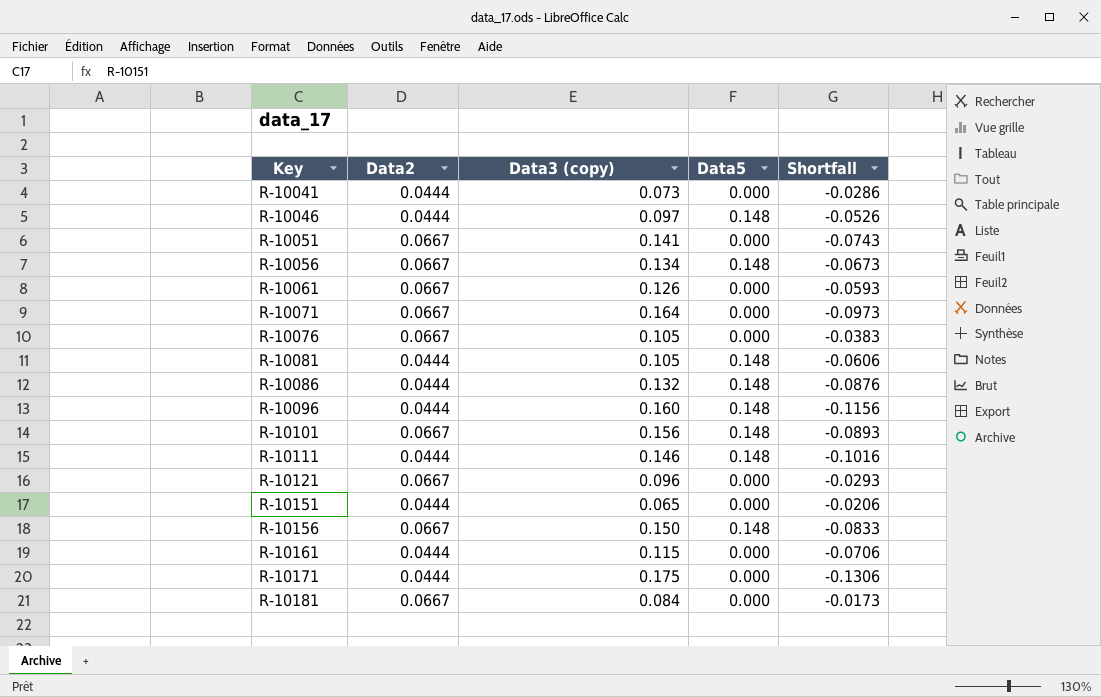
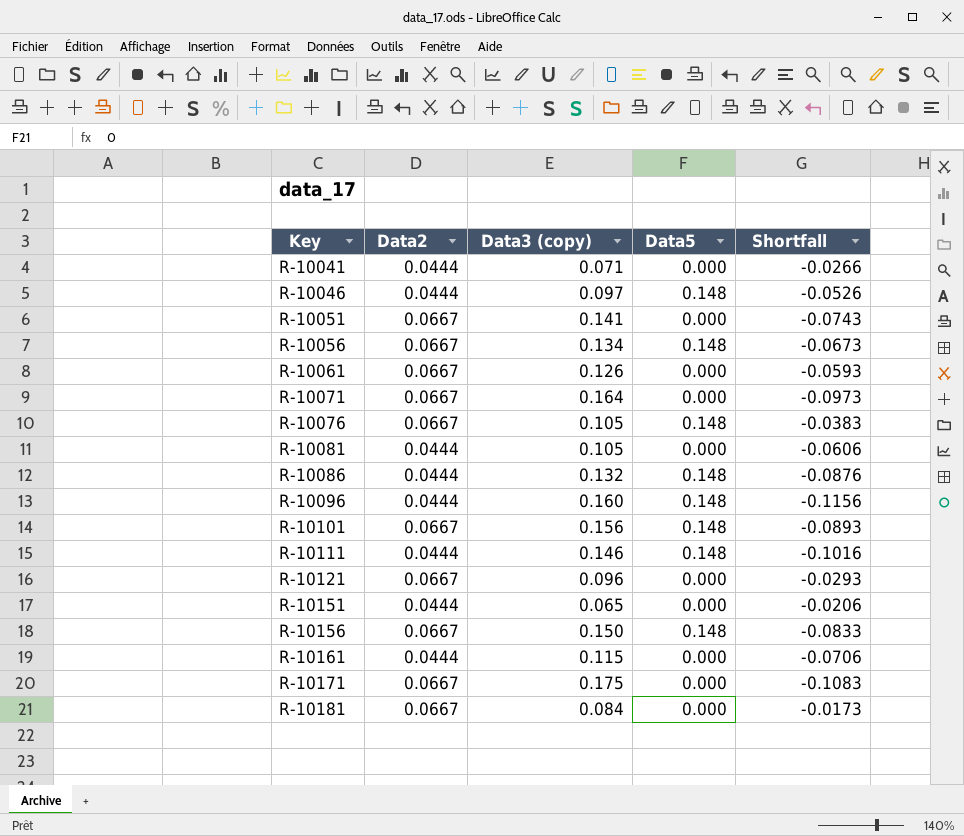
R-10041 | Data3 (copy): 0.073 -> 0.071
R-10041 | Shortfall: -0.0286 -> -0.0266
R-10076 | Data5: 0.000 -> 0.148
R-10081 | Data5: 0.148 -> 0.000
R-10171 | Data2: 0.0444 -> 0.0667
R-10171 | Shortfall: -0.1306 -> -0.1083

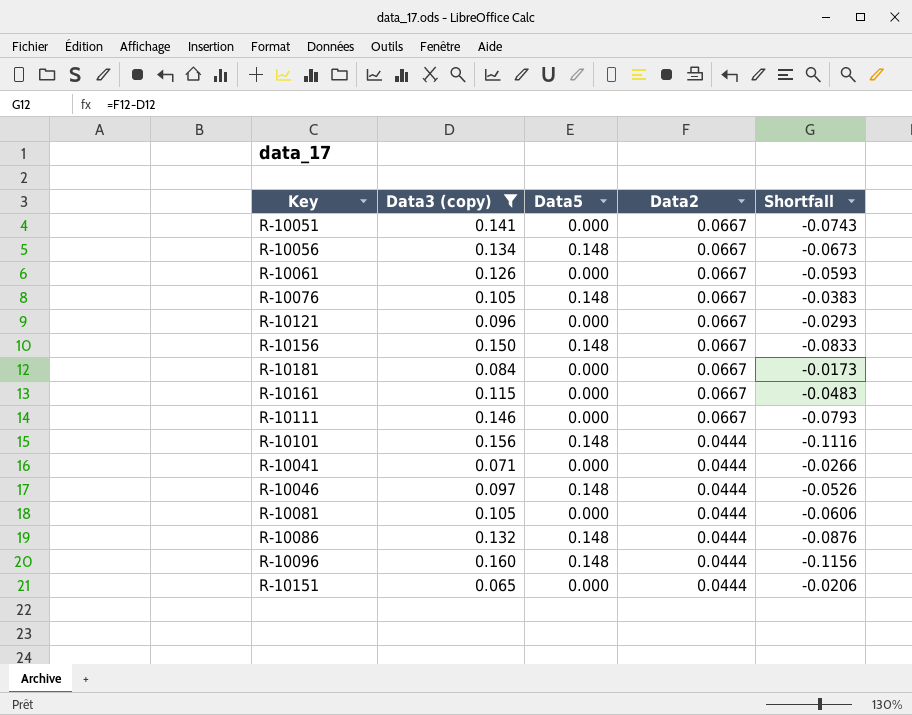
filter: none -> Data3 (copy) <= 0.160
row order: Key ascending -> Data2 descending
column Data2 | position: 2 -> 4
R-10161 | Data2: 0.0444 -> 0.0667
R-10161 | Shortfall: -0.0706 -> -0.0483
R-10111 | Data5: 0.148 -> 0.000
R-10111 | Data2: 0.0444 -> 0.0667
R-10111 | Shortfall: -0.1016 -> -0.0793
R-10101 | Data2: 0.0667 -> 0.0444
R-10101 | Shortfall: -0.0893 -> -0.1116

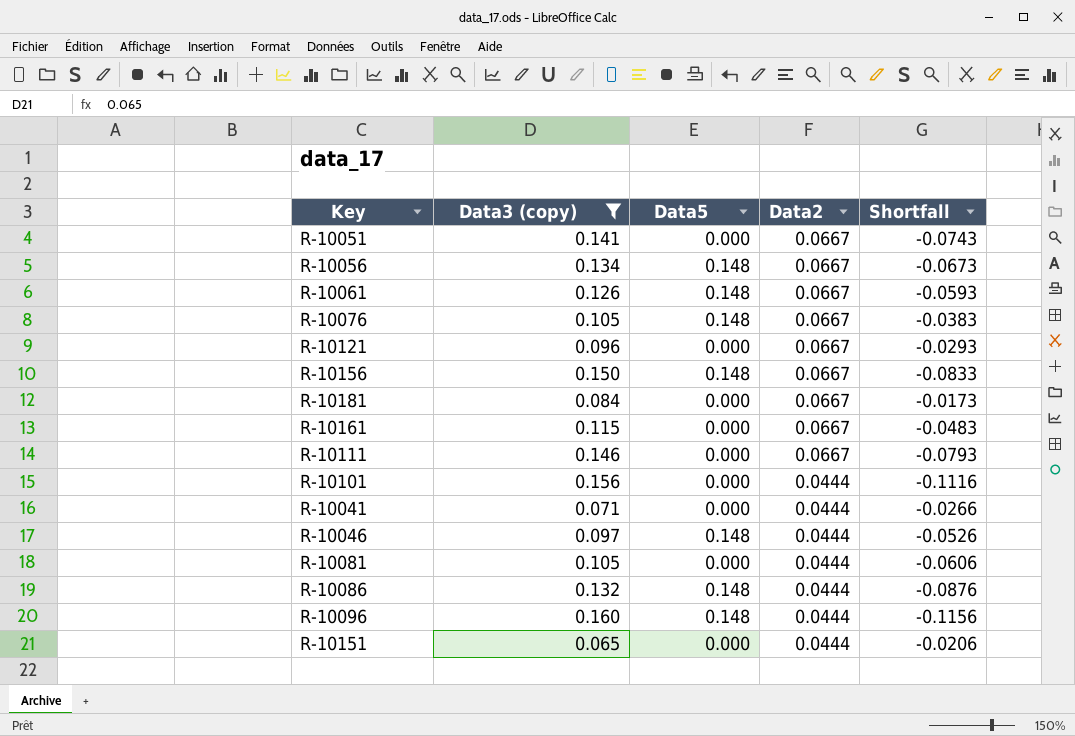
R-10061 | Data5: 0.000 -> 0.148
R-10101 | Data5: 0.148 -> 0.000

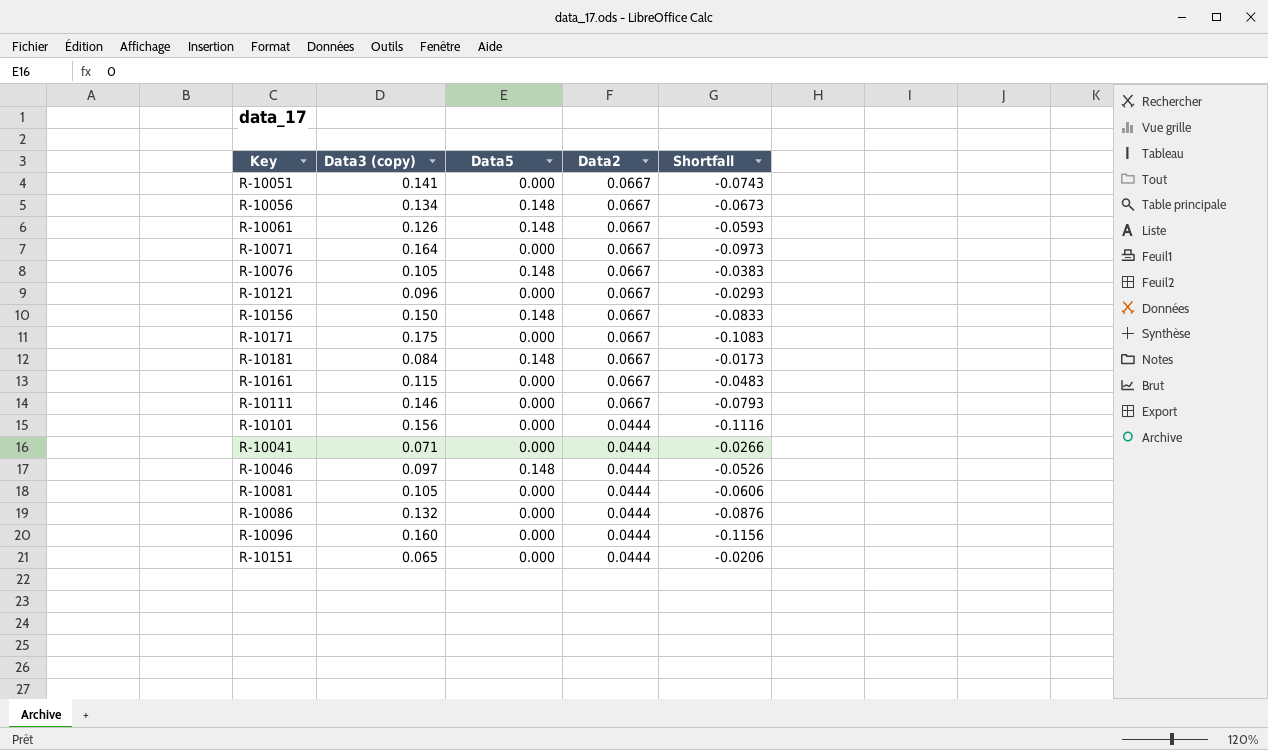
filter: Data3 (copy) <= 0.160 -> none
R-10181 | Data5: 0.000 -> 0.148
R-10086 | Data5: 0.148 -> 0.000
R-10096 | Data5: 0.148 -> 0.000

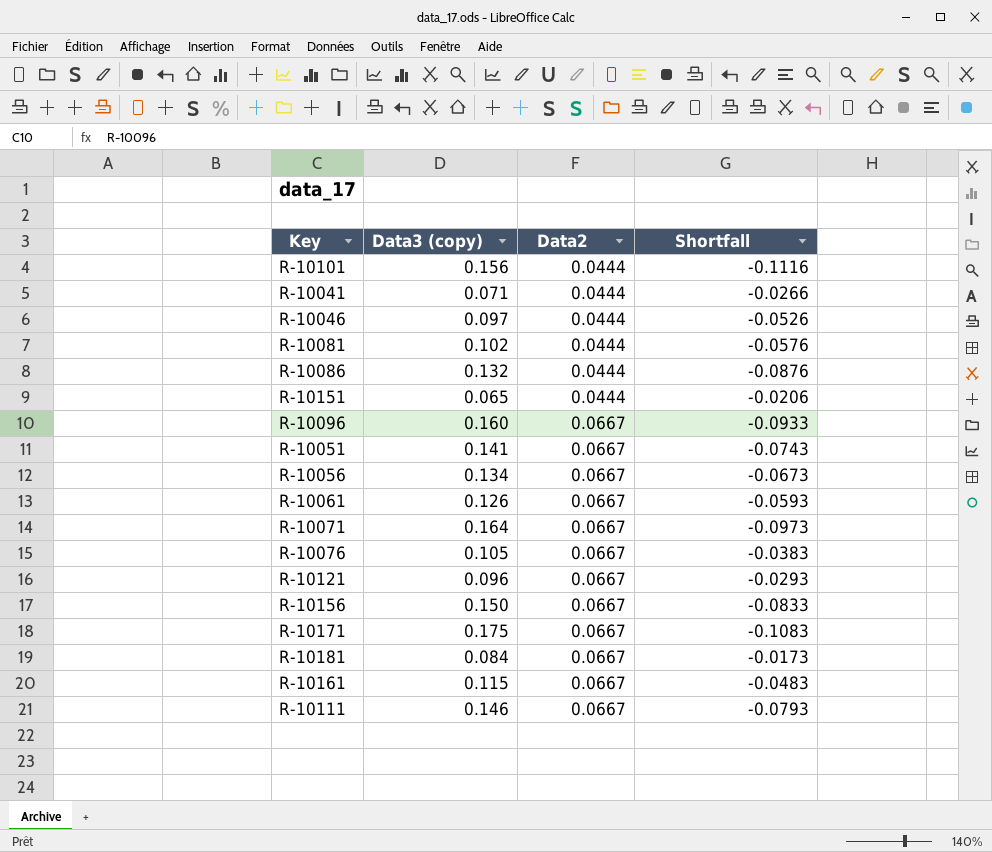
row order: Data2 descending -> Data2 ascending
column Data5 | position: 3 -> none
R-10081 | Data3 (copy): 0.105 -> 0.102
R-10081 | Shortfall: -0.0606 -> -0.0576
R-10096 | Data2: 0.0444 -> 0.0667
R-10096 | Shortfall: -0.1156 -> -0.0933

